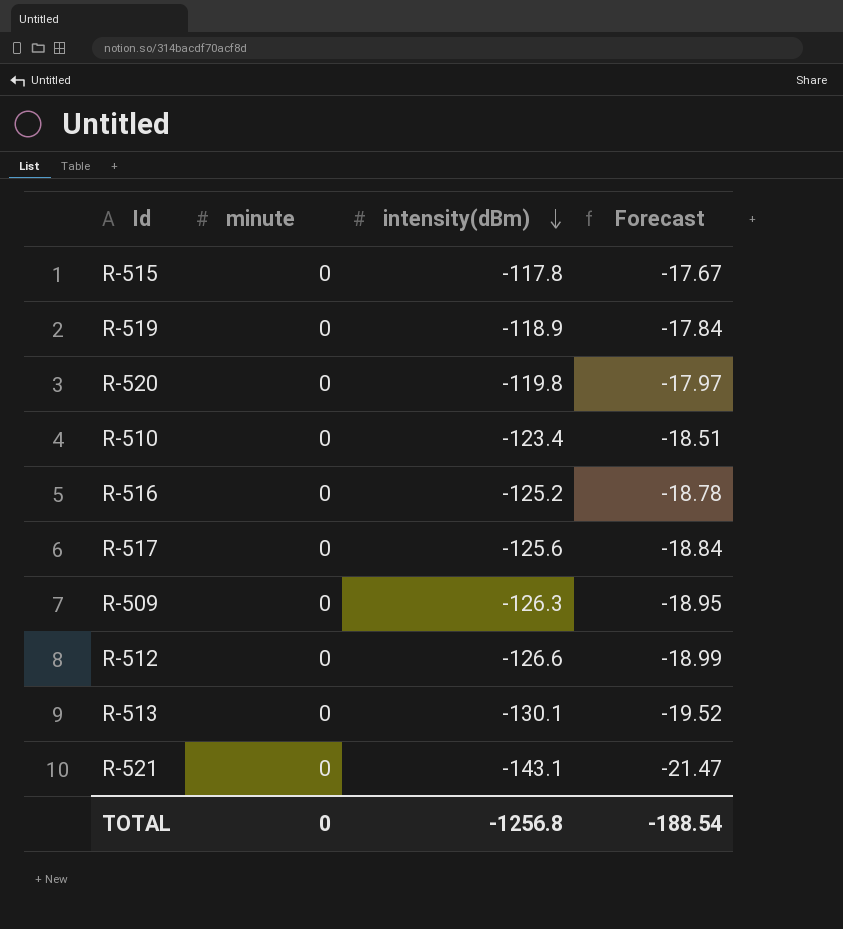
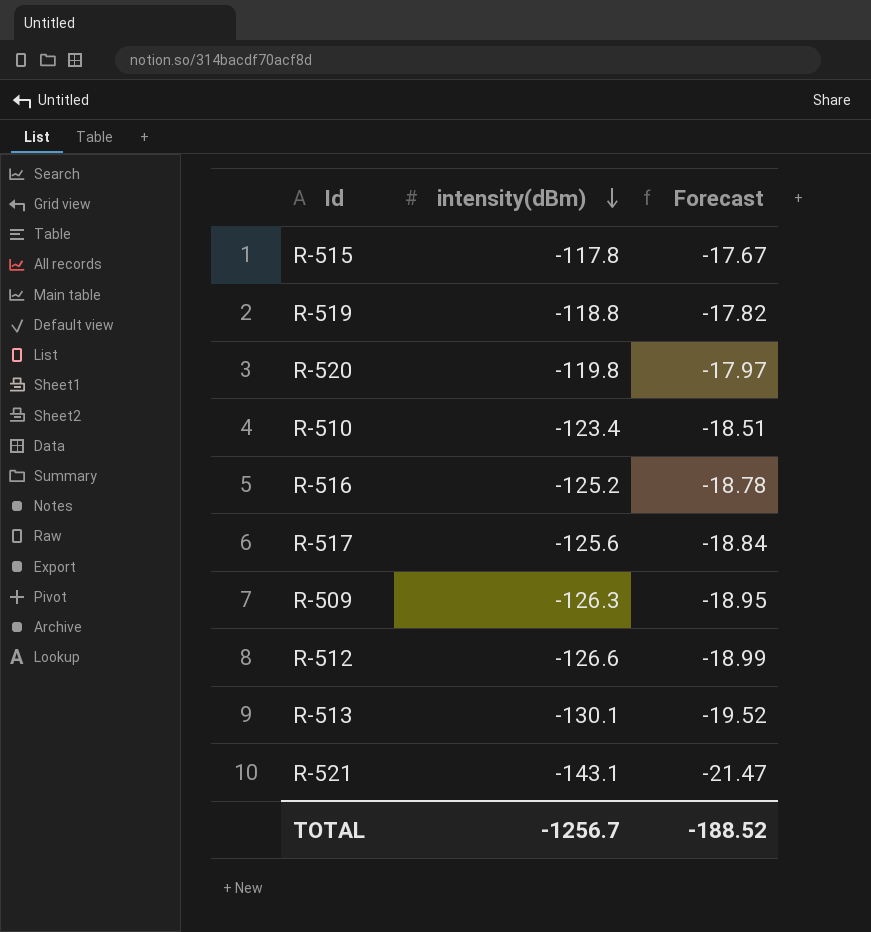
column minute | position: 2 -> none
R-519 | intensity(dBm): -118.9 -> -118.8
R-519 | Forecast: -17.84 -> -17.82
TOTAL | intensity(dBm): -1256.8 -> -1256.7
TOTAL | Forecast: -188.54 -> -188.52

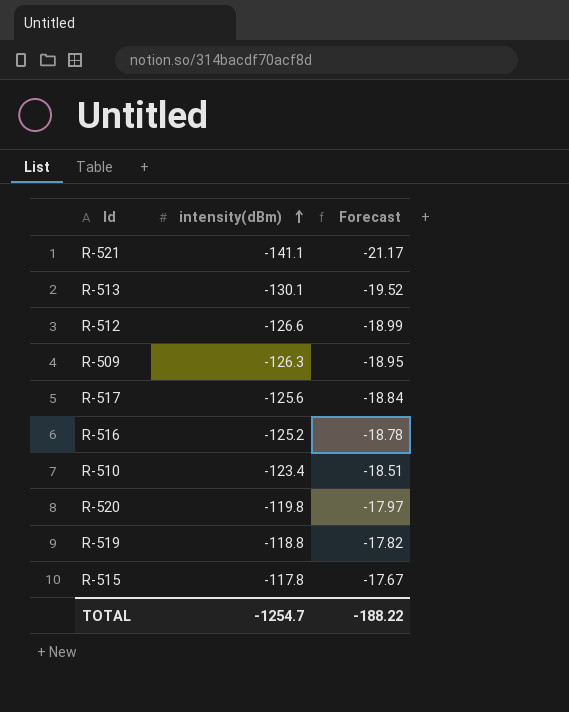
row order: intensity(dBm) descending -> intensity(dBm) ascending
R-521 | intensity(dBm): -143.1 -> -141.1
R-521 | Forecast: -21.47 -> -21.17
TOTAL | intensity(dBm): -1256.7 -> -1254.7
TOTAL | Forecast: -188.52 -> -188.22

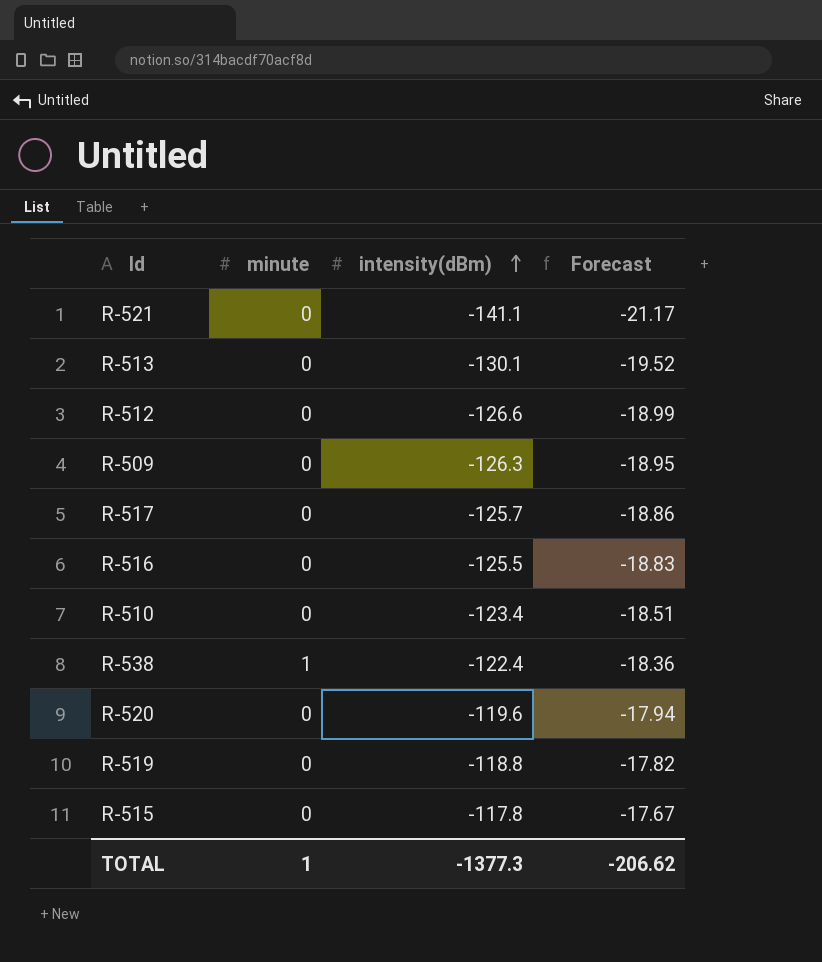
column minute | position: none -> 2
R-517 | intensity(dBm): -125.6 -> -125.7
R-517 | Forecast: -18.84 -> -18.86
R-516 | intensity(dBm): -125.2 -> -125.5
R-516 | Forecast: -18.78 -> -18.83
row R-538: none -> 1 | -122.4 | -18.36
R-520 | intensity(dBm): -119.8 -> -119.6
R-520 | Forecast: -17.97 -> -17.94
TOTAL | intensity(dBm): -1254.7 -> -1377.3
TOTAL | Forecast: -188.22 -> -206.62

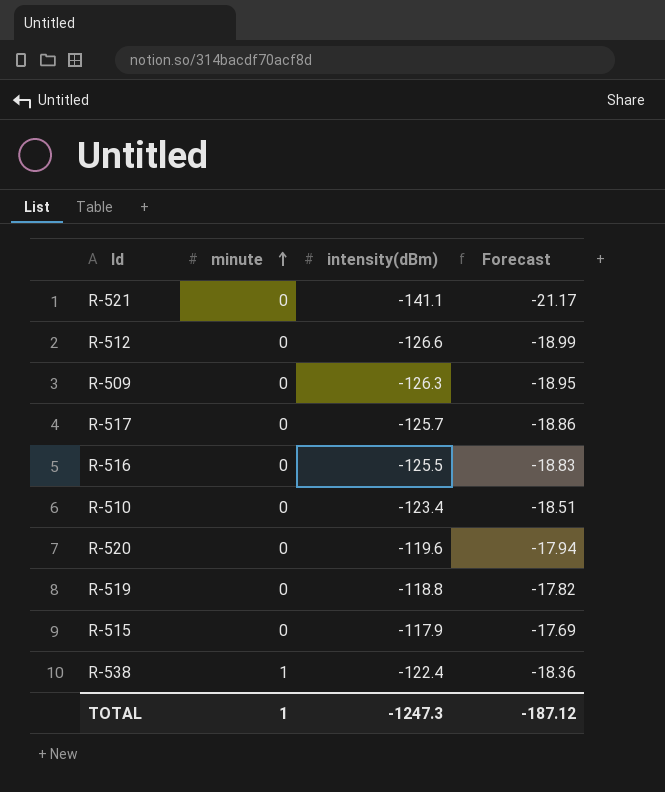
row order: intensity(dBm) ascending -> minute ascending
row R-513: 0 | -130.1 | -19.52 -> none
R-515 | intensity(dBm): -117.8 -> -117.9
R-515 | Forecast: -17.67 -> -17.69
TOTAL | intensity(dBm): -1377.3 -> -1247.3
TOTAL | Forecast: -206.62 -> -187.12

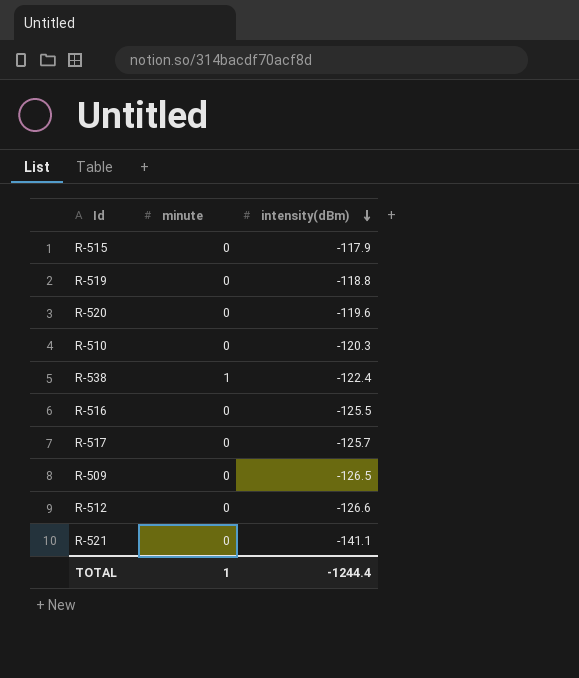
row order: minute ascending -> intensity(dBm) descending
column Forecast | formula: [intensity(dBm)] * 0.15 -> none
R-510 | intensity(dBm): -123.4 -> -120.3
R-509 | intensity(dBm): -126.3 -> -126.5
TOTAL | intensity(dBm): -1247.3 -> -1244.4

